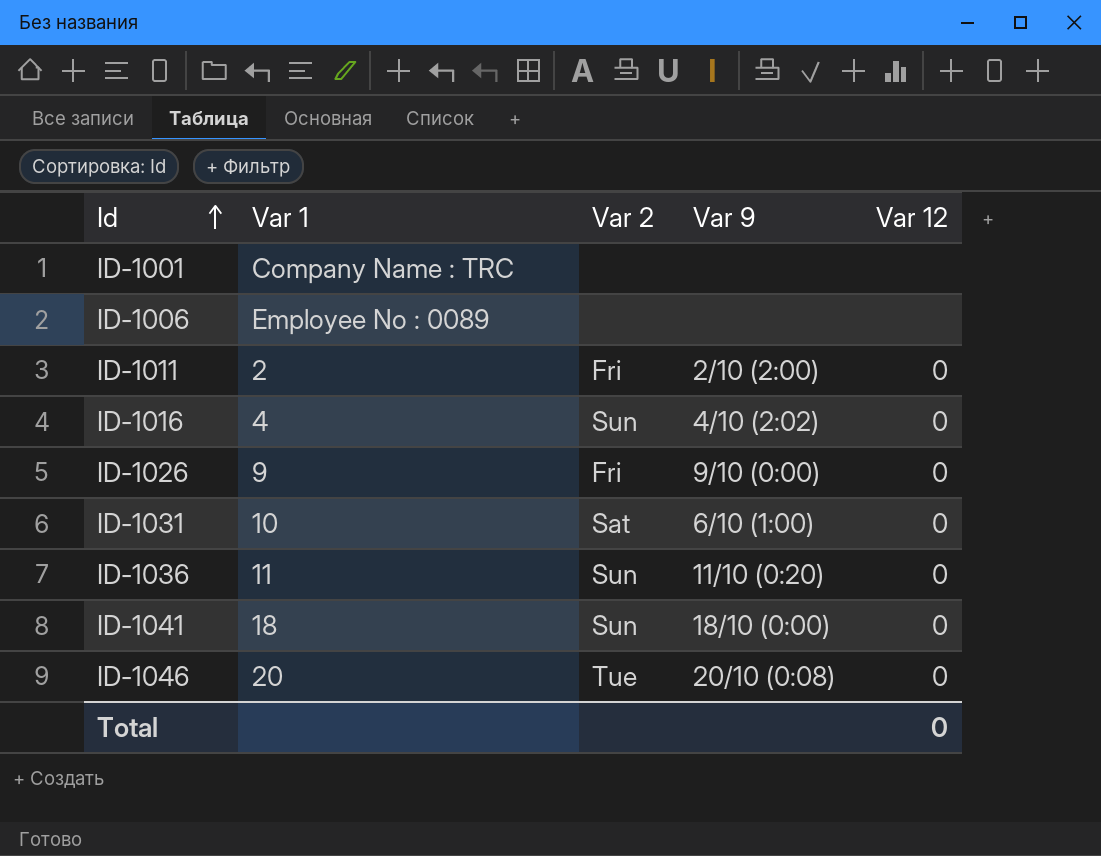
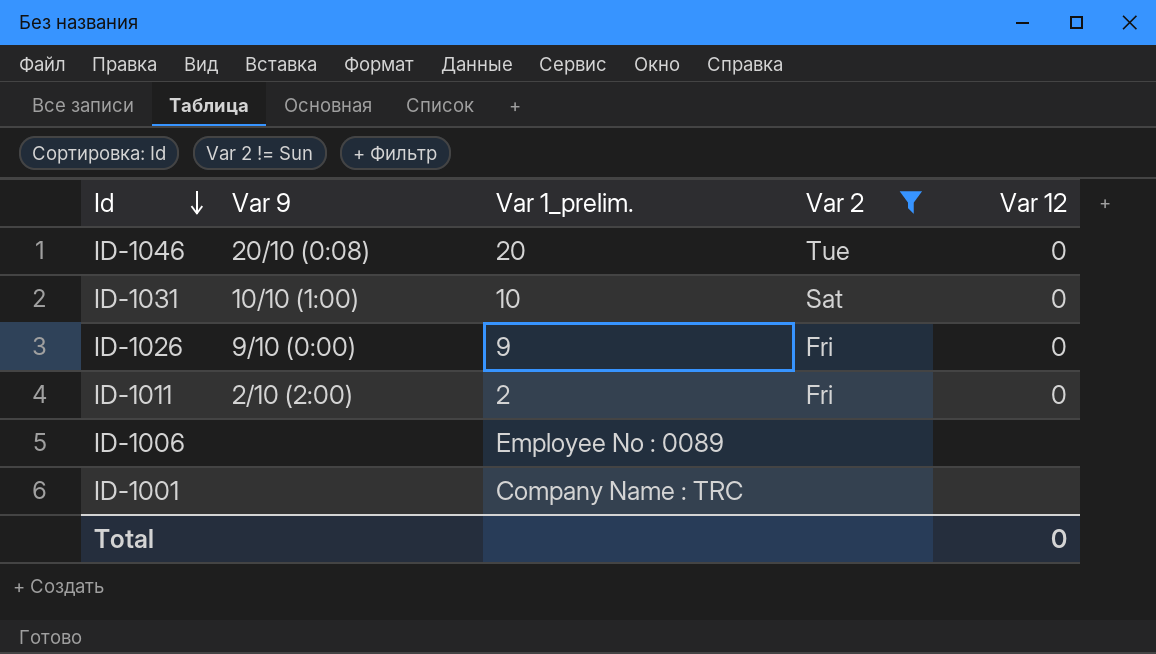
filter: none -> Var 2 != Sun
row order: Id ascending -> Id descending
column Var 9 | position: 4 -> 2
column name: Var 1 -> Var 1_prelim.
ID-1031 | Var 9: 6/10 (1:00) -> 10/10 (1:00)

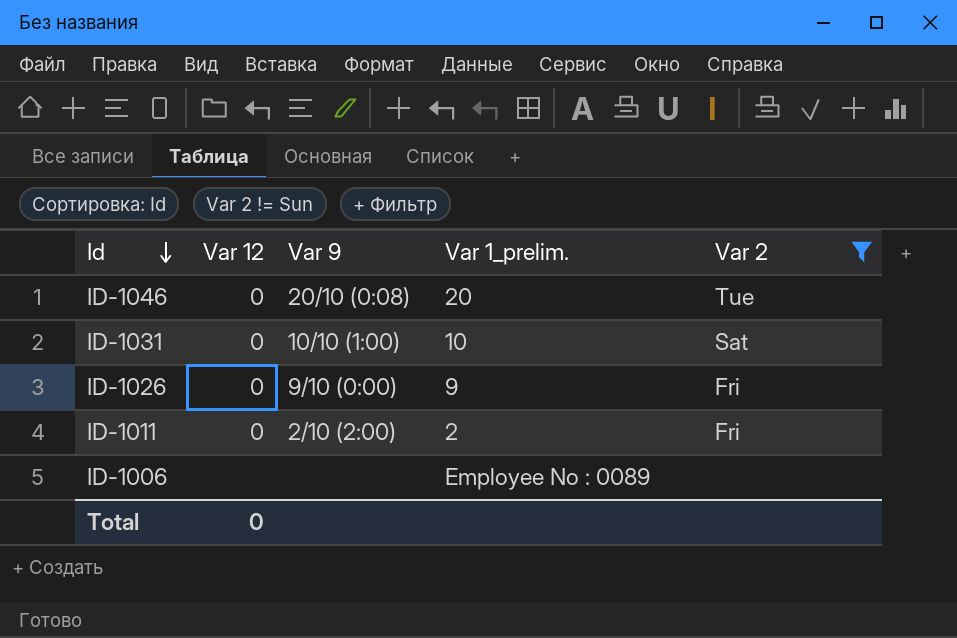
column Var 12 | position: 5 -> 2
row ID-1001: none | Company Name : TRC | none | none -> none

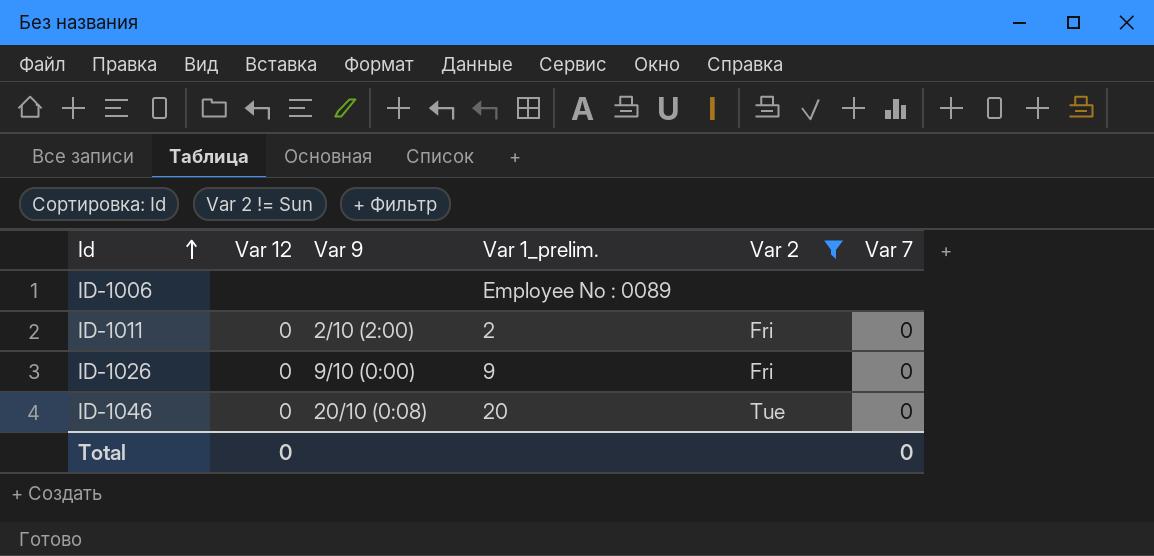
row order: Id descending -> Id ascending
column Var 7 | position: none -> 6
row ID-1031: 0 | 10/10 (1:00) | 10 | Sat -> none

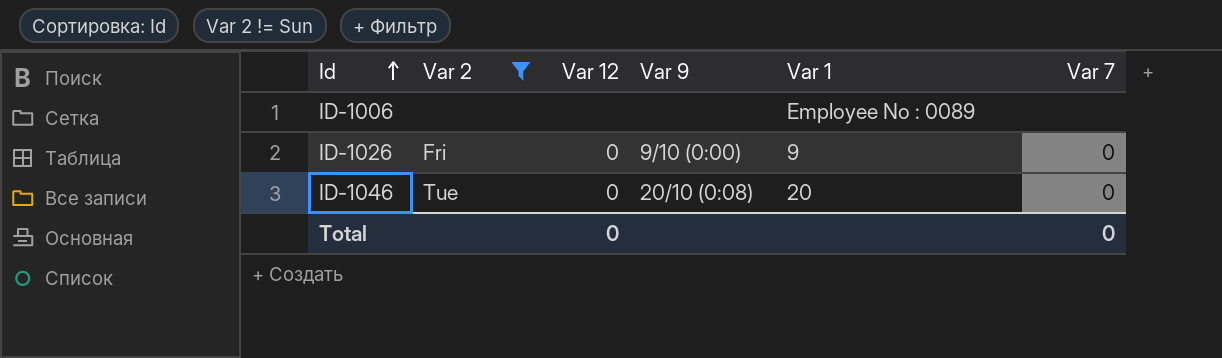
column Var 2 | position: 5 -> 2
column name: Var 1_prelim. -> Var 1
row ID-1011: 0 | 2/10 (2:00) | 2 | Fri | 0 -> none

